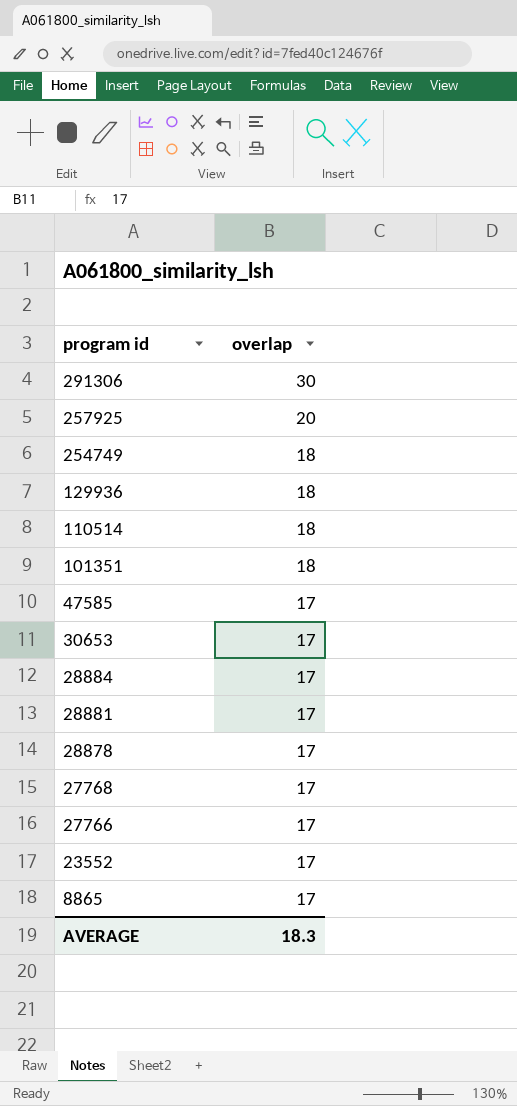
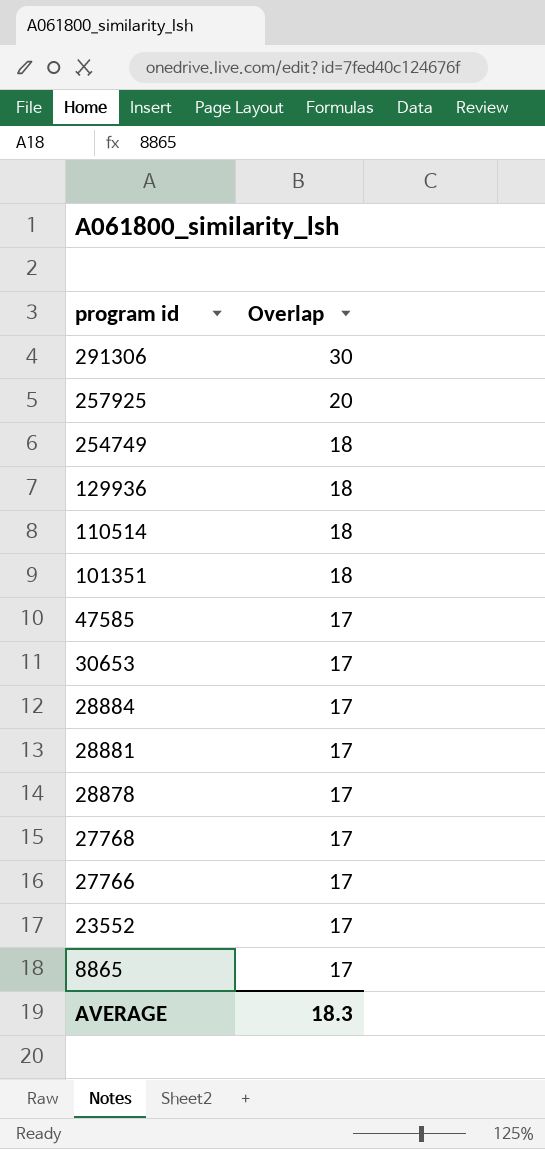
column name: overlap -> Overlap

